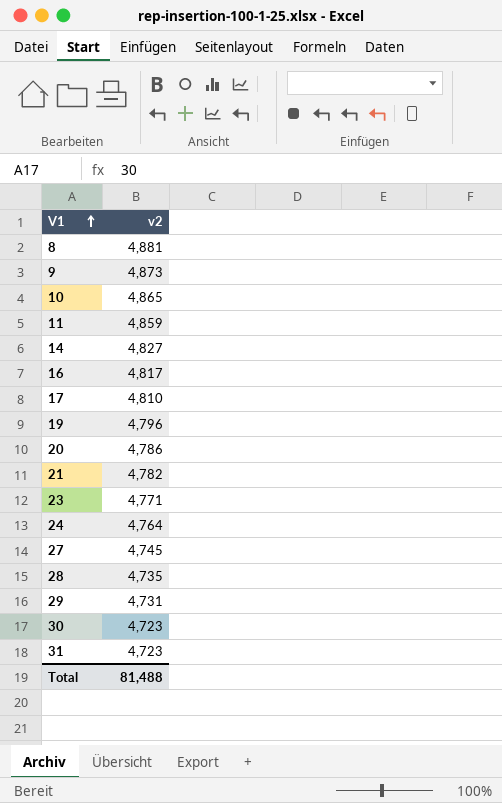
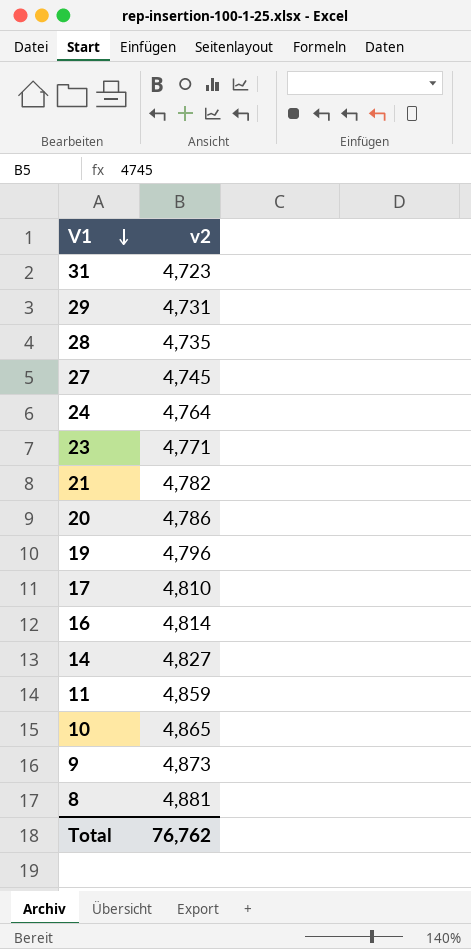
row order: V1 ascending -> V1 descending
row 30: 4,723 -> none
16 | v2: 4,817 -> 4,814
Total | v2: 81,488 -> 76,762

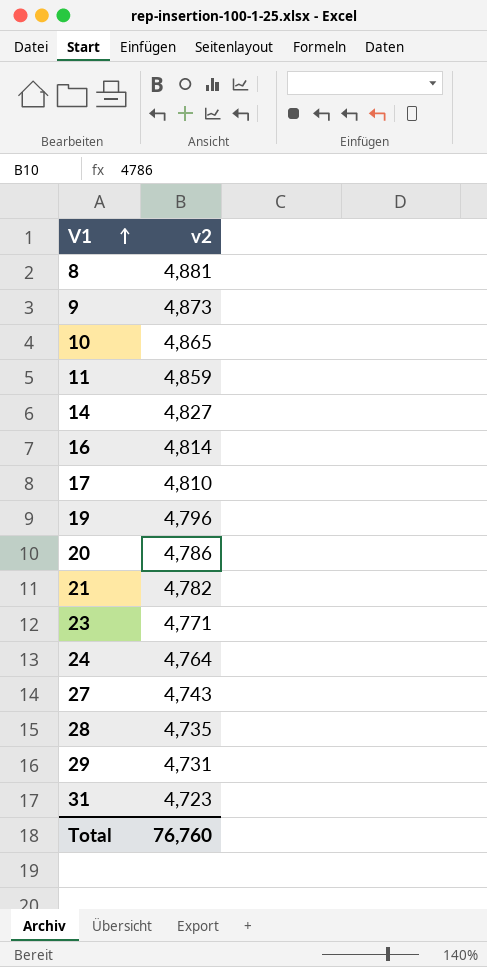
row order: V1 descending -> V1 ascending
27 | v2: 4,745 -> 4,743
Total | v2: 76,762 -> 76,760

